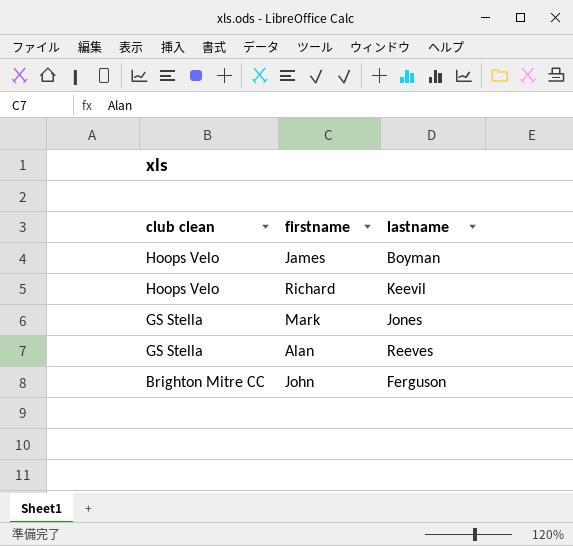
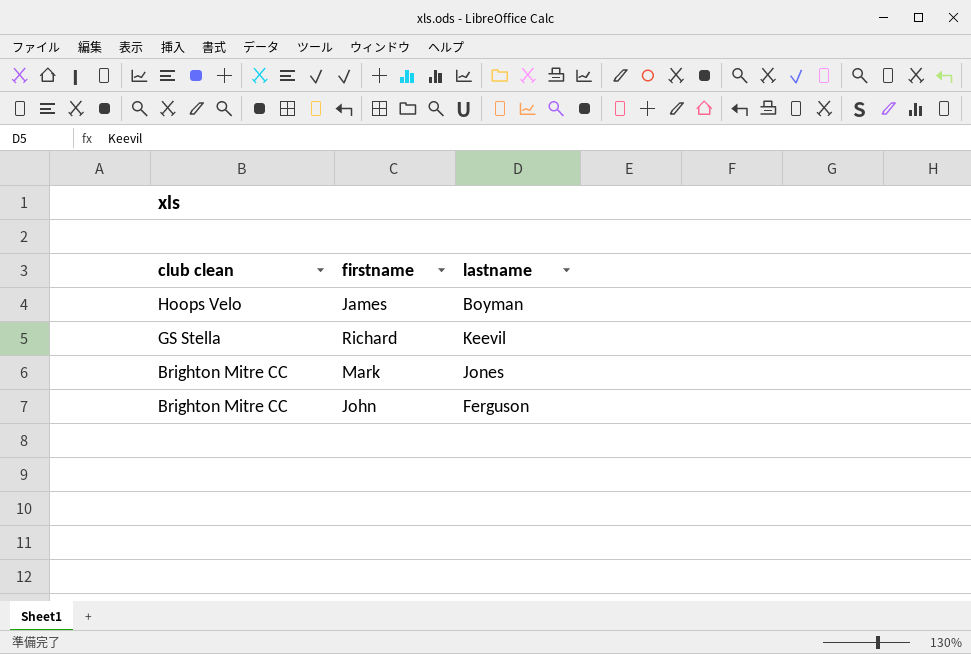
row Alan: GS Stella | Reeves -> none
Richard | club clean: Hoops Velo -> GS Stella
Mark | club clean: GS Stella -> Brighton Mitre CC

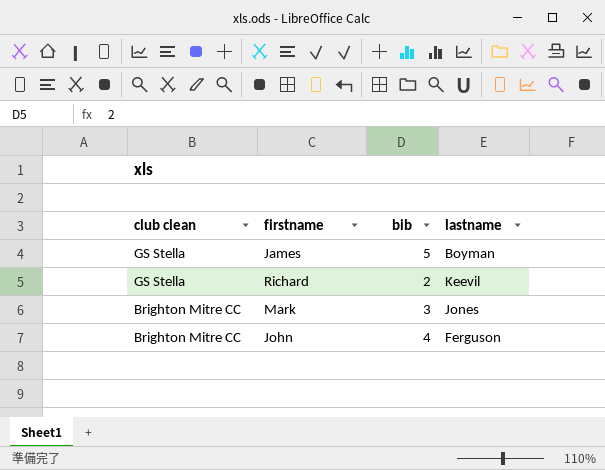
column bib | position: none -> 3
James | club clean: Hoops Velo -> GS Stella

